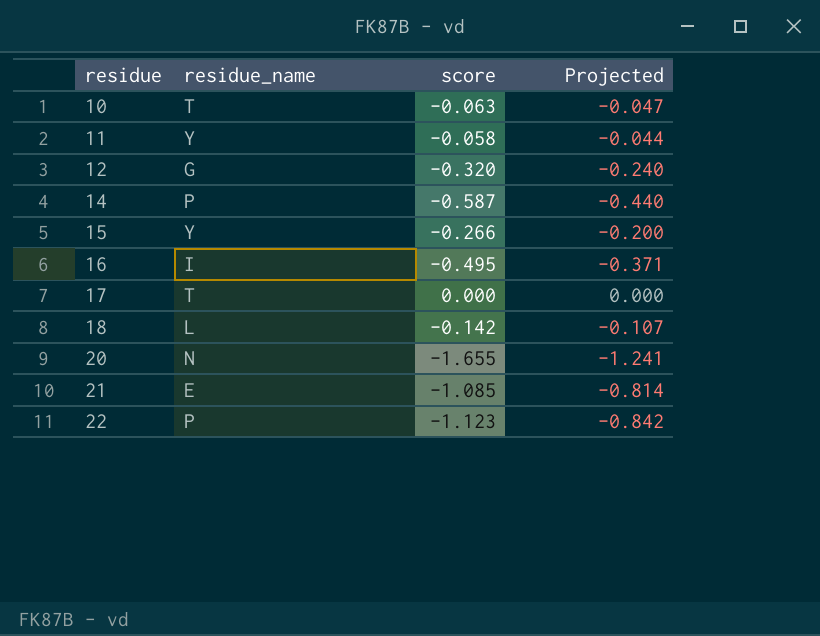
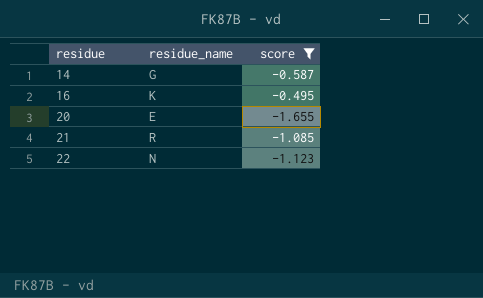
filter: none -> score <= -0.495
column Projected | formula: [score] * 0.75 -> none
14 | residue_name: P -> G
16 | residue_name: I -> K
20 | residue_name: N -> E
21 | residue_name: E -> R
22 | residue_name: P -> N

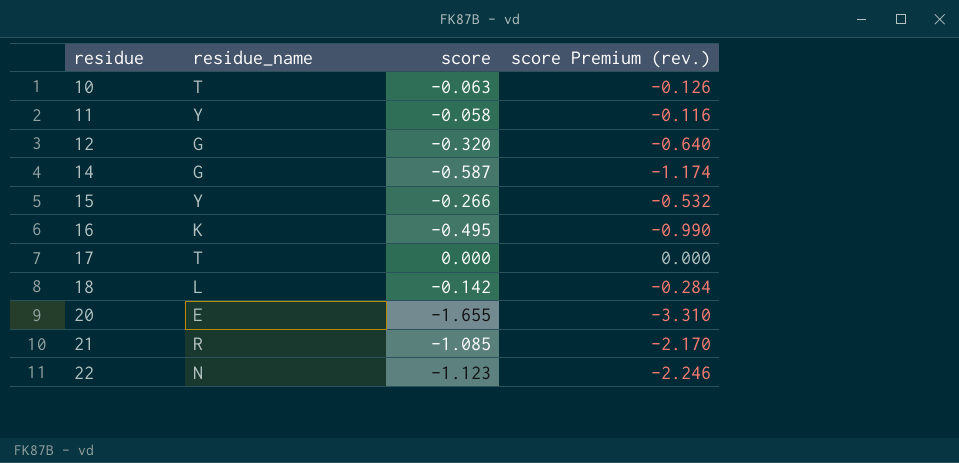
filter: score <= -0.495 -> none
column score Premium (rev.) | formula: none -> [score] * 2

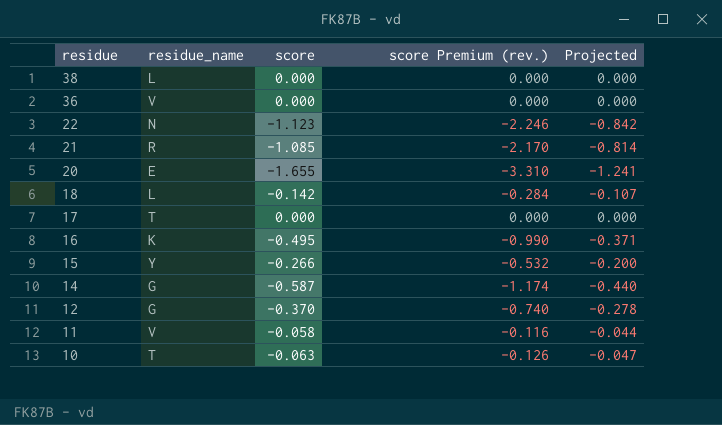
row order: residue ascending -> residue descending
column Projected | formula: none -> [score] * 0.75
row 38: none -> L | 0.000 | 0.000 | 0.000
row 36: none -> V | 0.000 | 0.000 | 0.000
12 | score: -0.320 -> -0.370
12 | score Premium (rev.): -0.640 -> -0.740
11 | residue_name: Y -> V

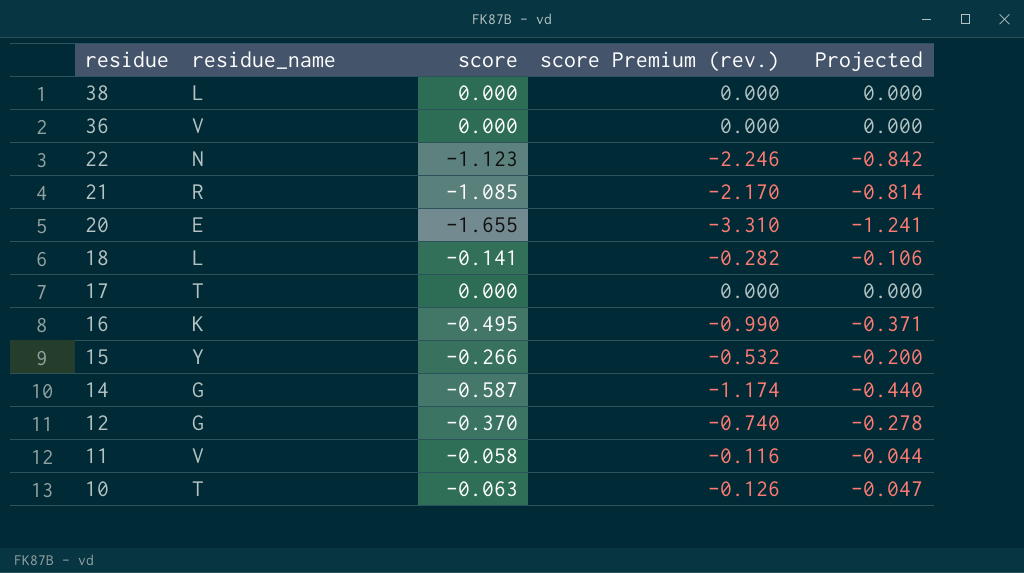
18 | score: -0.142 -> -0.141
18 | score Premium (rev.): -0.284 -> -0.282
18 | Projected: -0.107 -> -0.106

